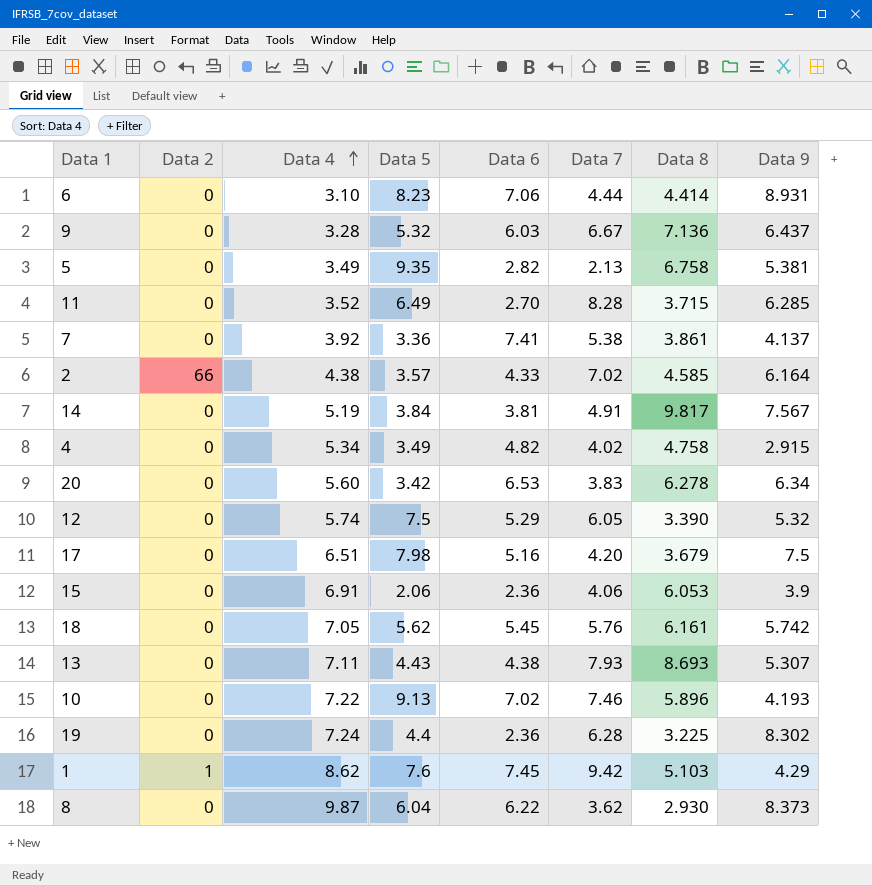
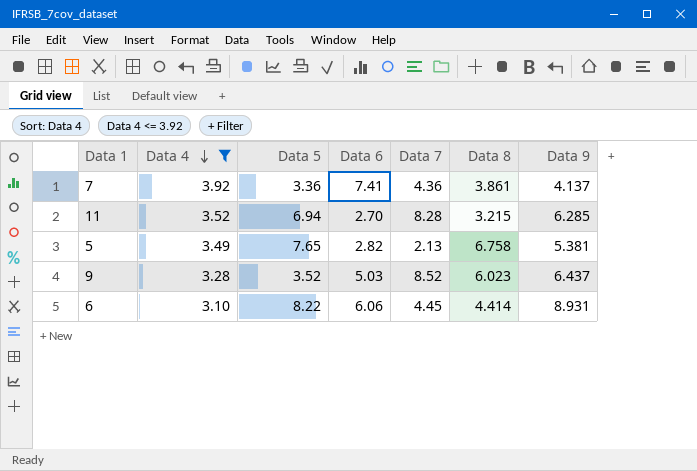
filter: none -> Data 4 <= 3.92
row order: Data 4 ascending -> Data 4 descending
column Data 2 | position: 2 -> none
7 | Data 7: 5.38 -> 4.36
11 | Data 5: 6.49 -> 6.94
11 | Data 8: 3.715 -> 3.215
5 | Data 5: 9.35 -> 7.65
9 | Data 5: 5.32 -> 3.52
9 | Data 6: 6.03 -> 5.03
9 | Data 7: 6.67 -> 8.52
9 | Data 8: 7.136 -> 6.023
6 | Data 5: 8.23 -> 8.22
6 | Data 6: 7.06 -> 6.06
6 | Data 7: 4.44 -> 4.45

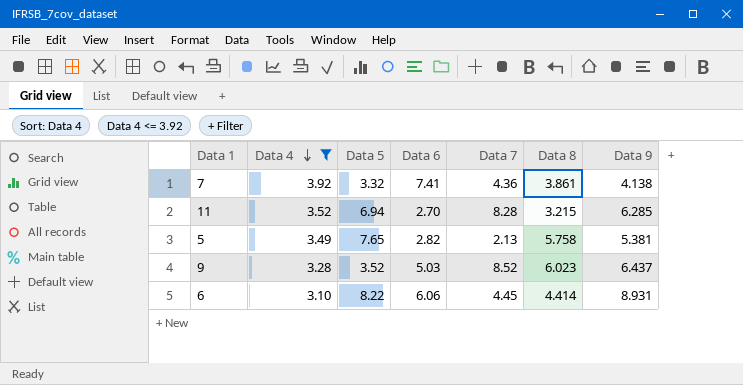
7 | Data 5: 3.36 -> 3.32
7 | Data 9: 4.137 -> 4.138
5 | Data 8: 6.758 -> 5.758

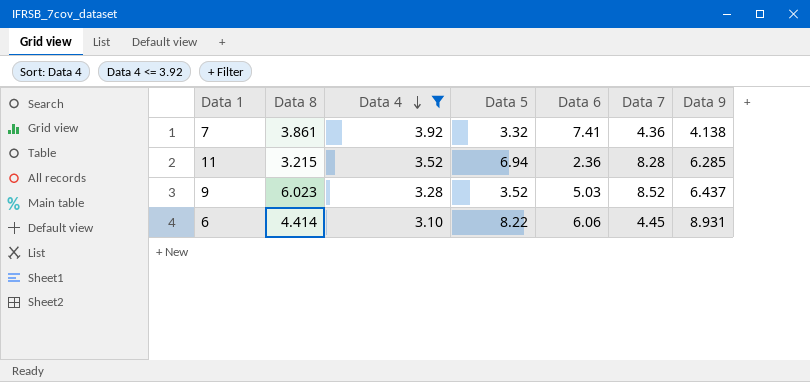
column Data 8 | position: 6 -> 2
row 5: 3.49 | 7.65 | 2.82 | 2.13 | 5.758 | 5.381 -> none
11 | Data 6: 2.70 -> 2.36

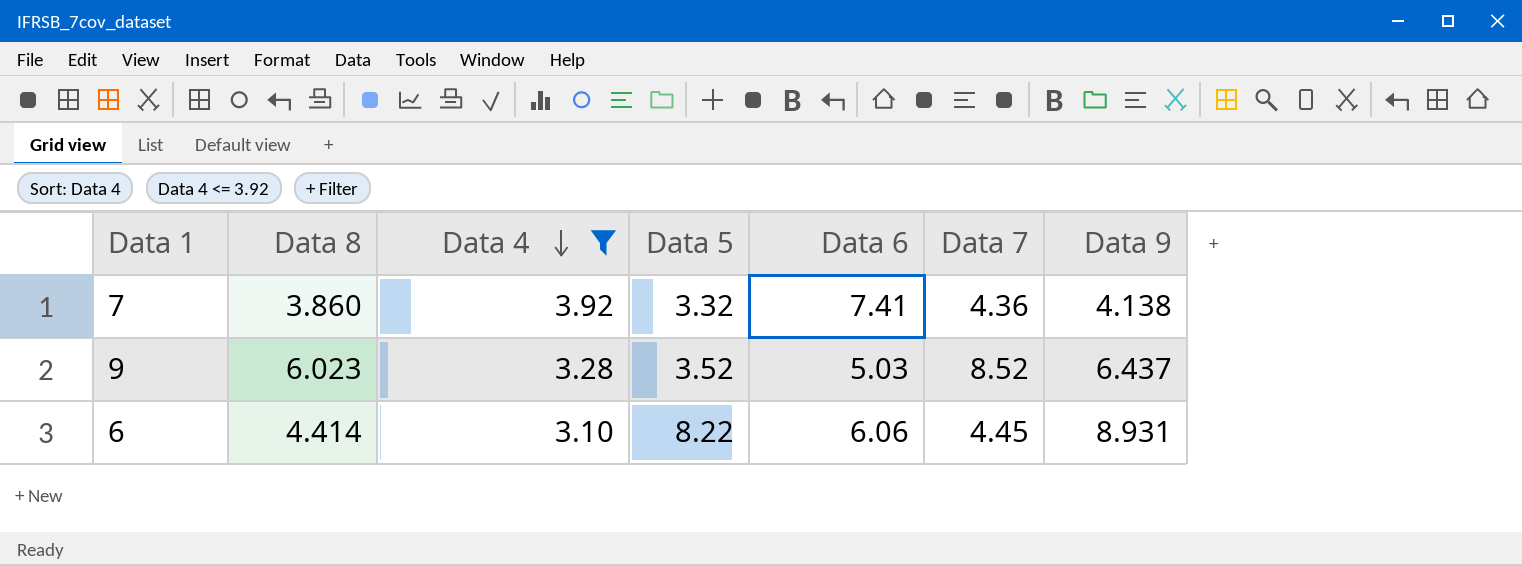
row 11: 3.215 | 3.52 | 6.94 | 2.36 | 8.28 | 6.285 -> none
7 | Data 8: 3.861 -> 3.860

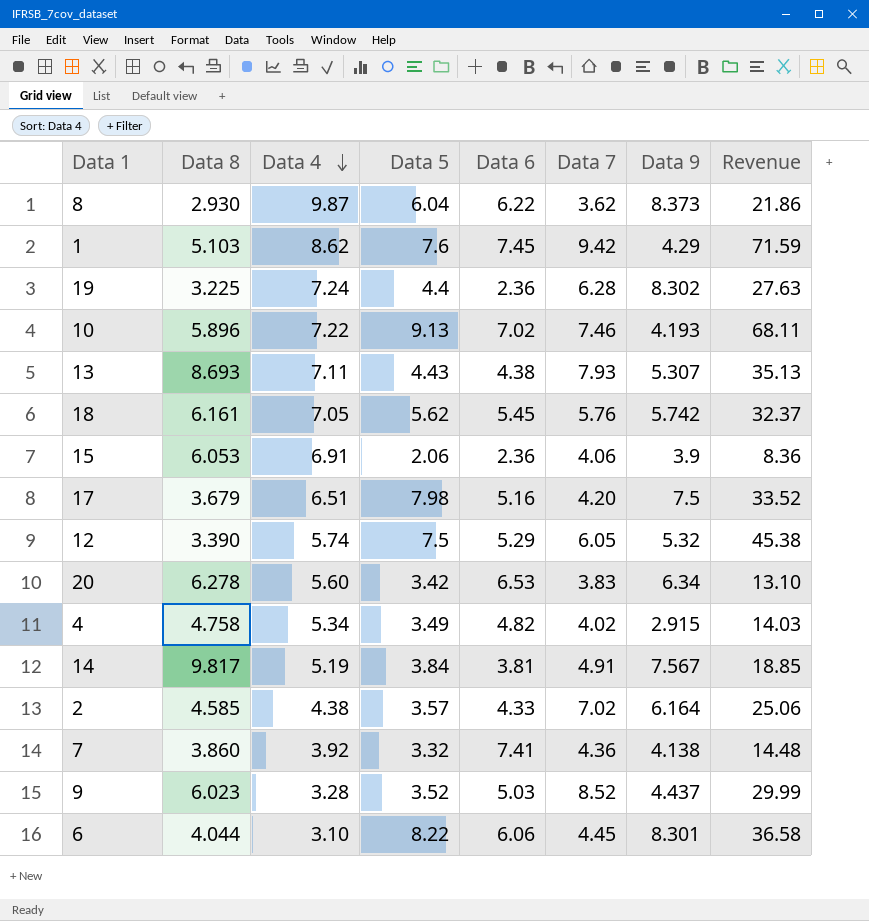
filter: Data 4 <= 3.92 -> none
column Revenue | formula: none -> [Data 5] * [Data 7]
9 | Data 9: 6.437 -> 4.437
6 | Data 8: 4.414 -> 4.044
6 | Data 9: 8.931 -> 8.301

